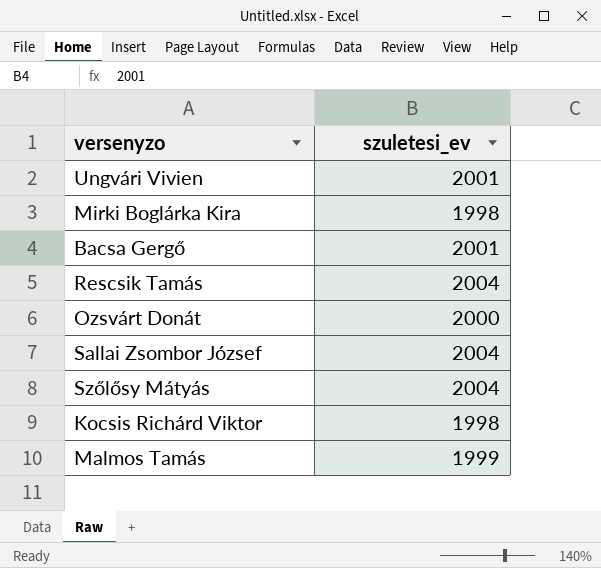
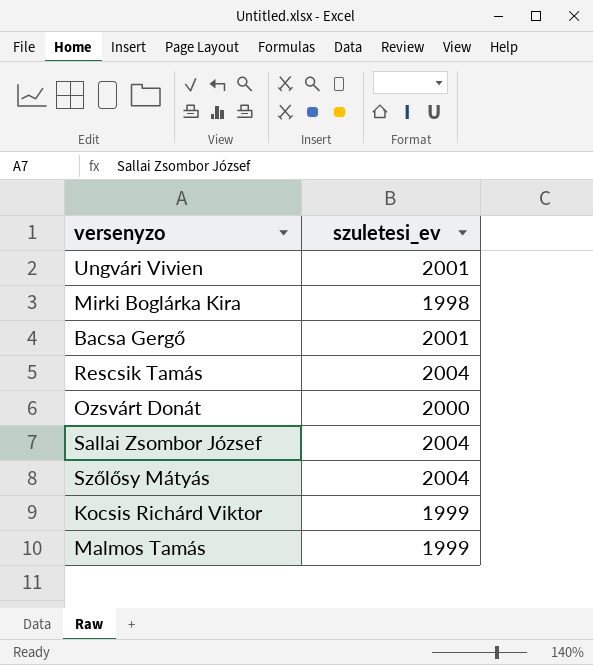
Kocsis Richárd Viktor | szuletesi_ev: 1998 -> 1999

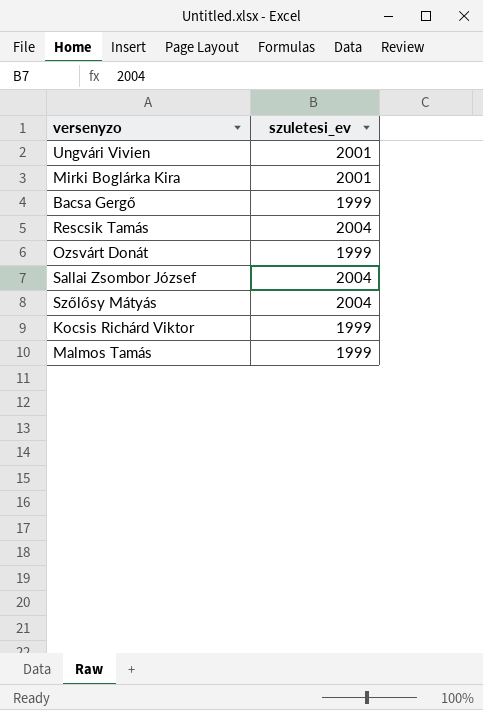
Mirki Boglárka Kira | szuletesi_ev: 1998 -> 2001
Bacsa Gergő | szuletesi_ev: 2001 -> 1999
Ozsvárt Donát | szuletesi_ev: 2000 -> 1999

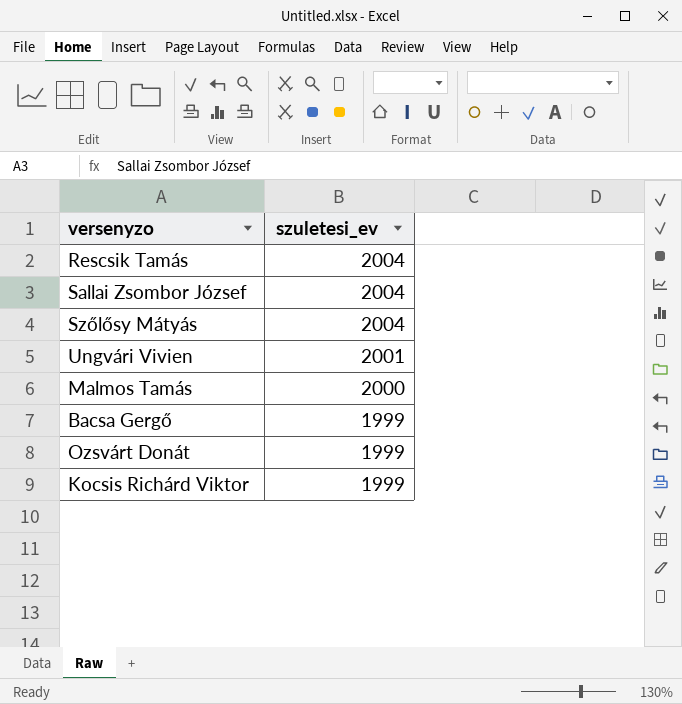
row order: none -> szuletesi_ev descending
row Mirki Boglárka Kira: 2001 -> none
Malmos Tamás | szuletesi_ev: 1999 -> 2000

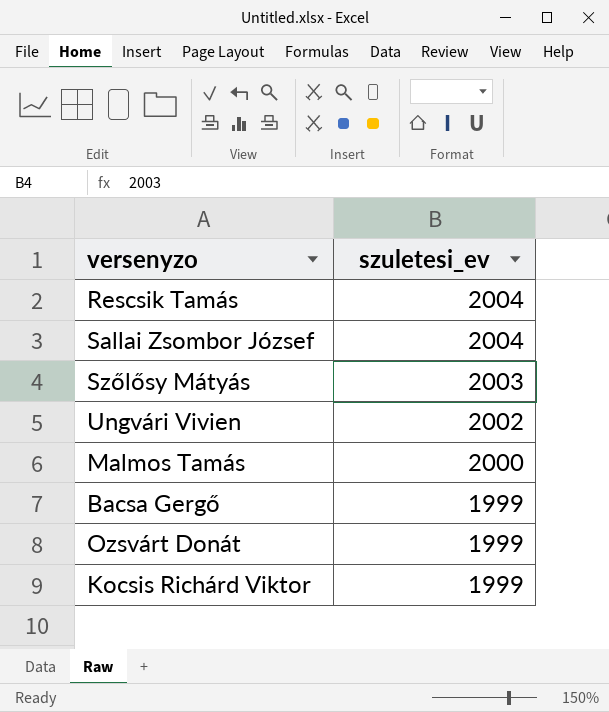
Szőlősy Mátyás | szuletesi_ev: 2004 -> 2003
Ungvári Vivien | szuletesi_ev: 2001 -> 2002

